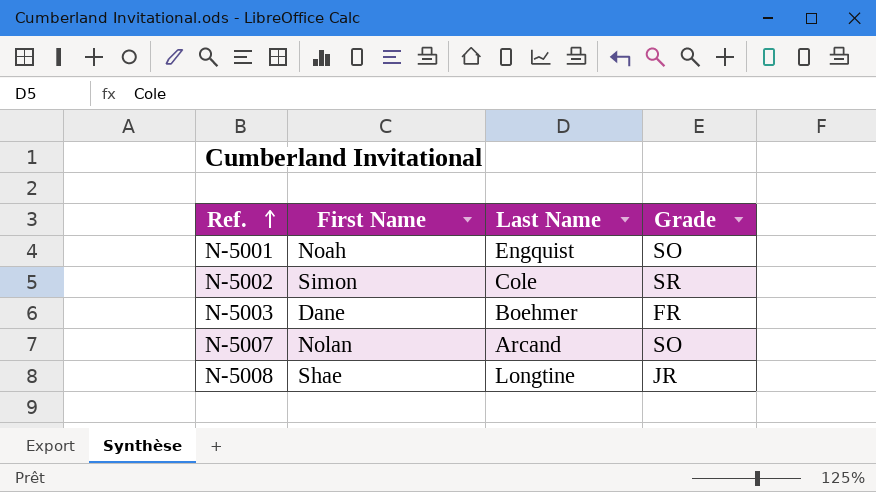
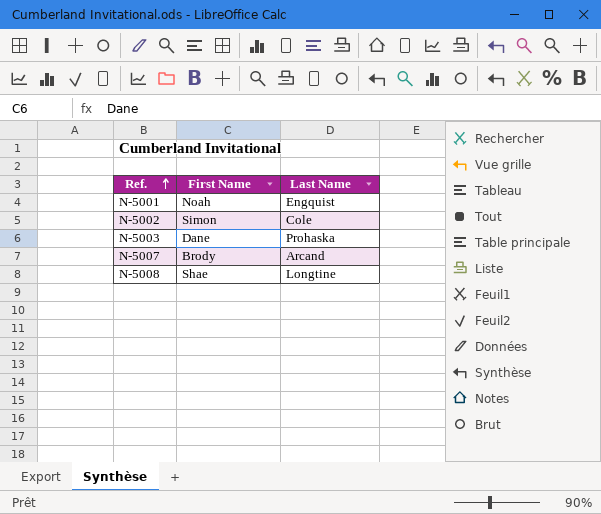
column Grade | position: 4 -> none
N-5003 | Last Name: Boehmer -> Prohaska
N-5007 | First Name: Nolan -> Brody

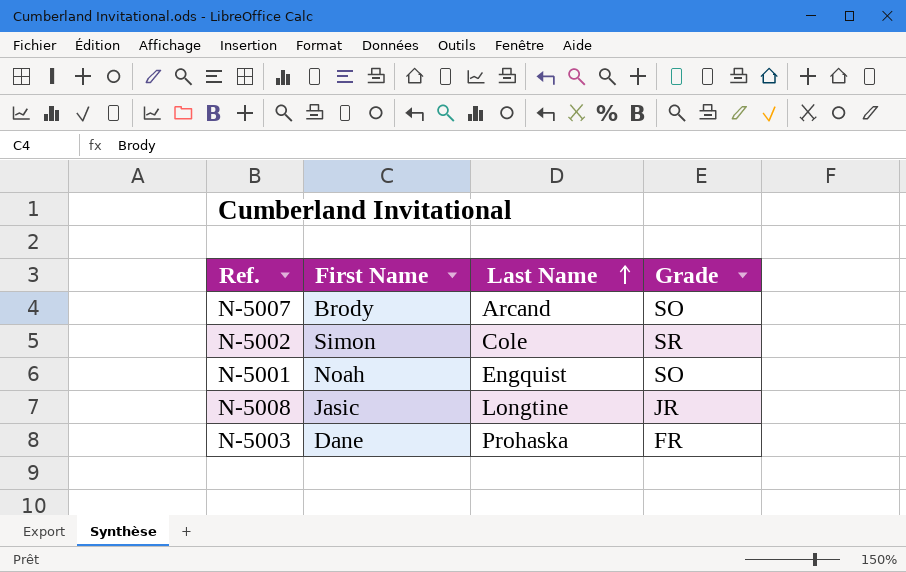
row order: Ref. ascending -> Last Name ascending
column Grade | position: none -> 4
N-5008 | First Name: Shae -> Jasic

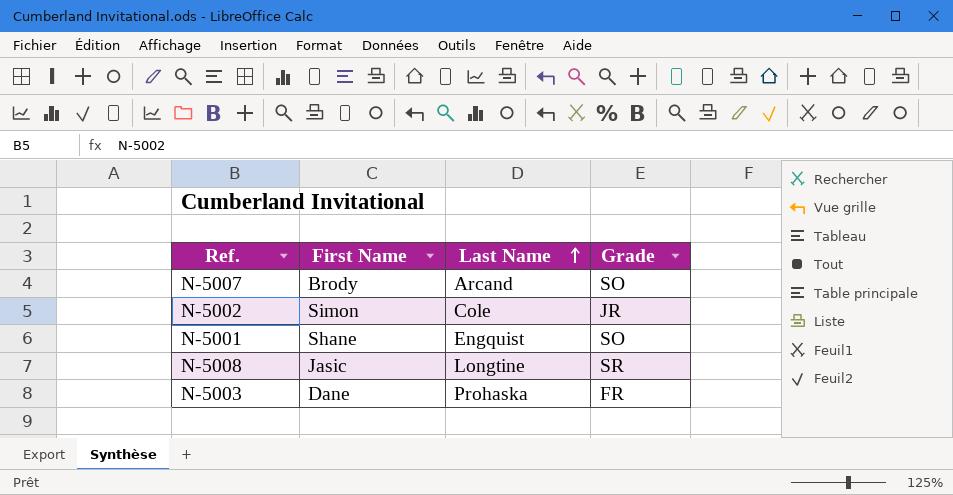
N-5002 | Grade: SR -> JR
N-5001 | First Name: Noah -> Shane
N-5008 | Grade: JR -> SR

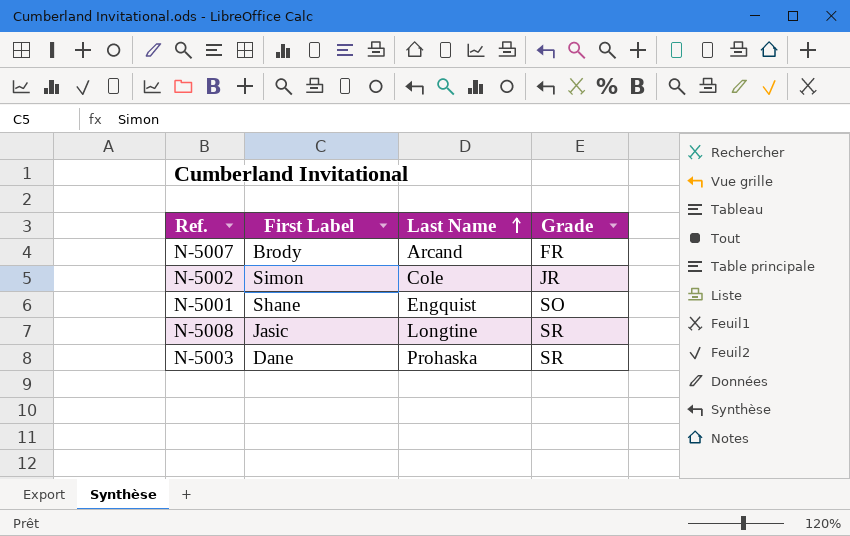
column name: First Name -> First Label
N-5007 | Grade: SO -> FR
N-5003 | Grade: FR -> SR

